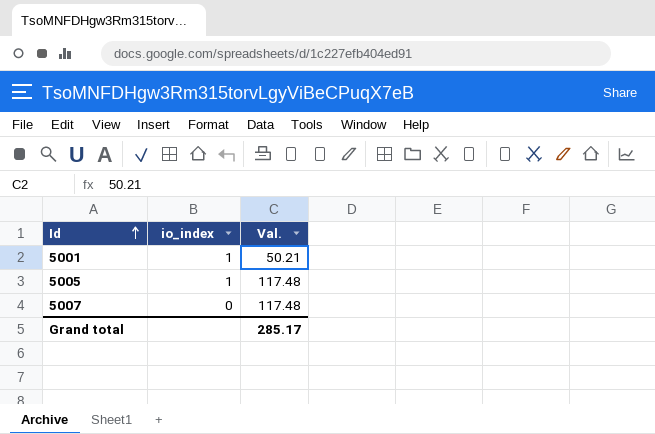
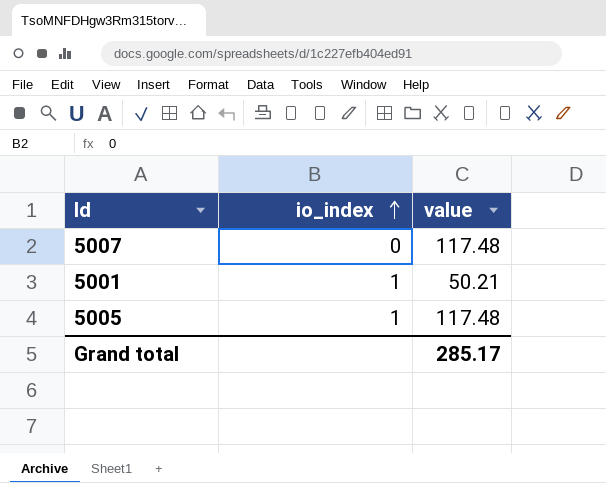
row order: Id ascending -> io_index ascending
column name: Val. -> value

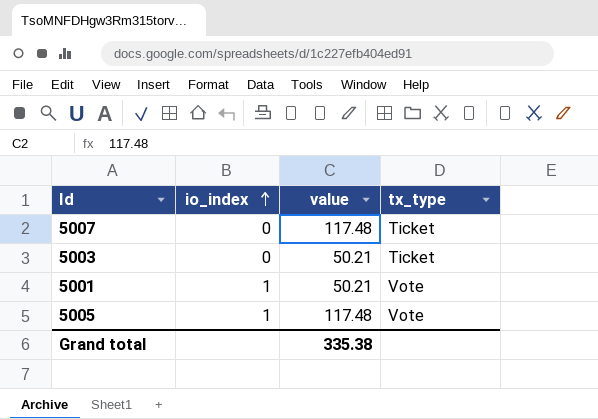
column tx_type | position: none -> 4
row 5003: none -> 0 | 50.21 | Ticket
Grand total | value: 285.17 -> 335.38

